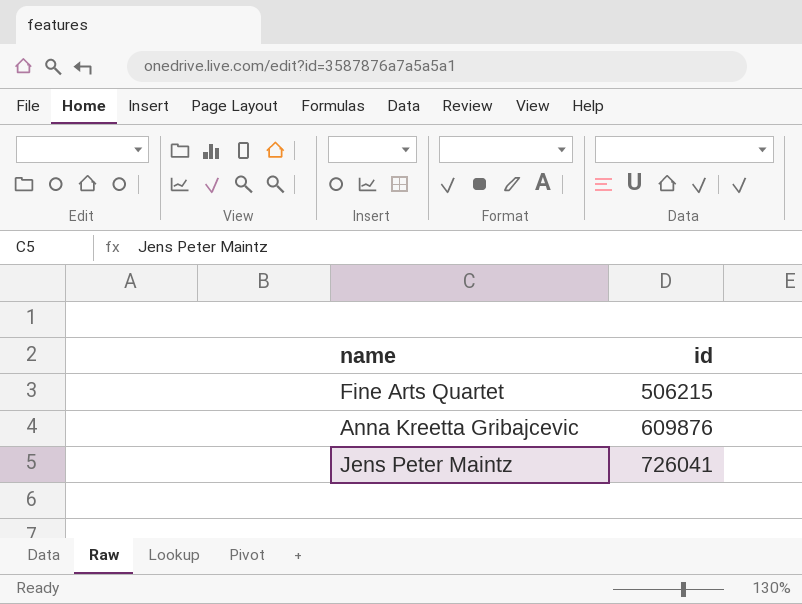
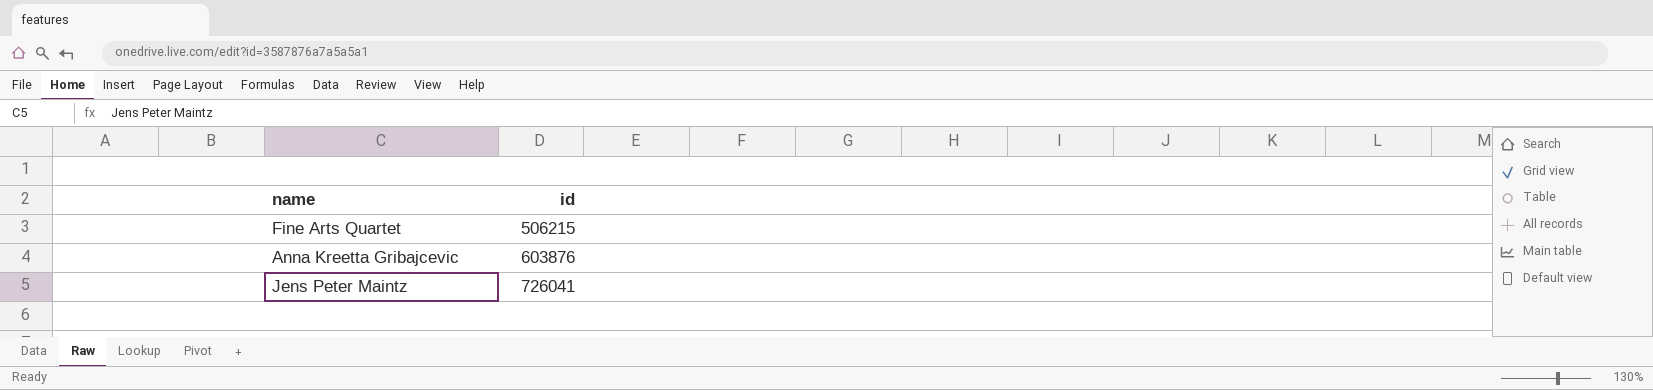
Anna Kreetta Gribajcevic | id: 609876 -> 603876

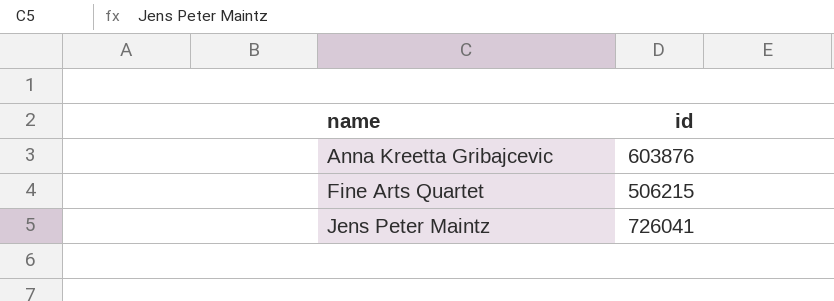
row order: id ascending -> name ascending

